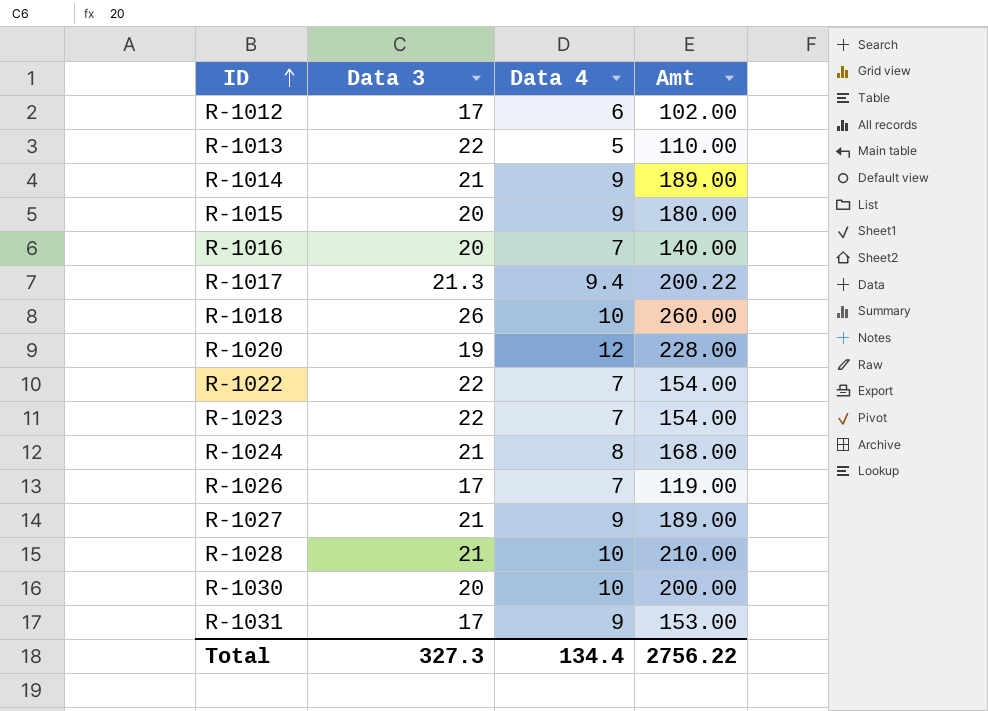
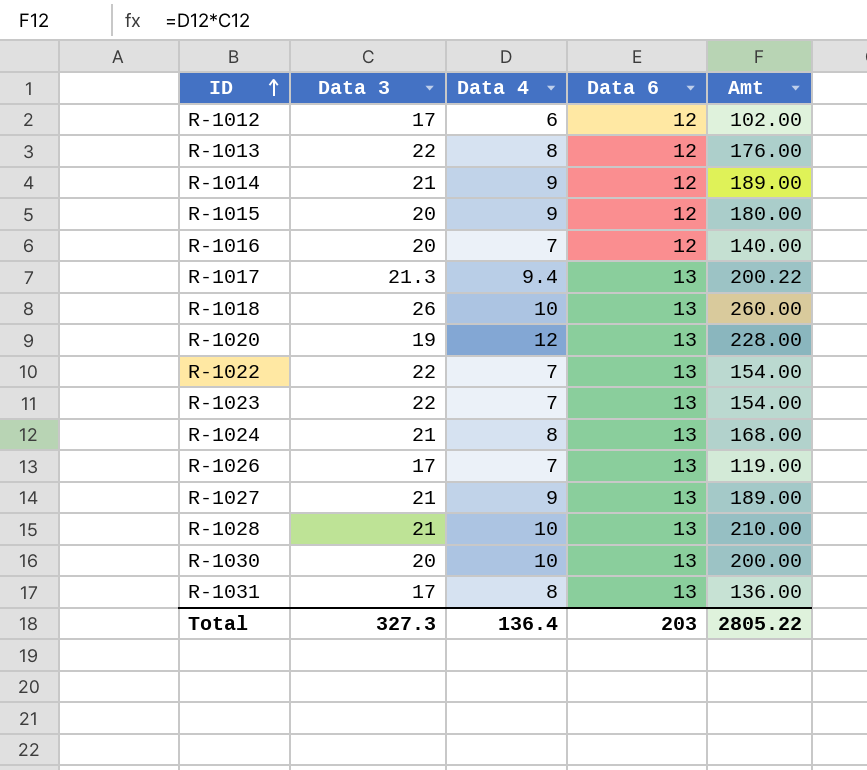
column Data 6 | position: none -> 4
R-1013 | Data 4: 5 -> 8
R-1013 | Amt: 110.00 -> 176.00
R-1031 | Data 4: 9 -> 8
R-1031 | Amt: 153.00 -> 136.00
Total | Data 4: 134.4 -> 136.4
Total | Amt: 2756.22 -> 2805.22

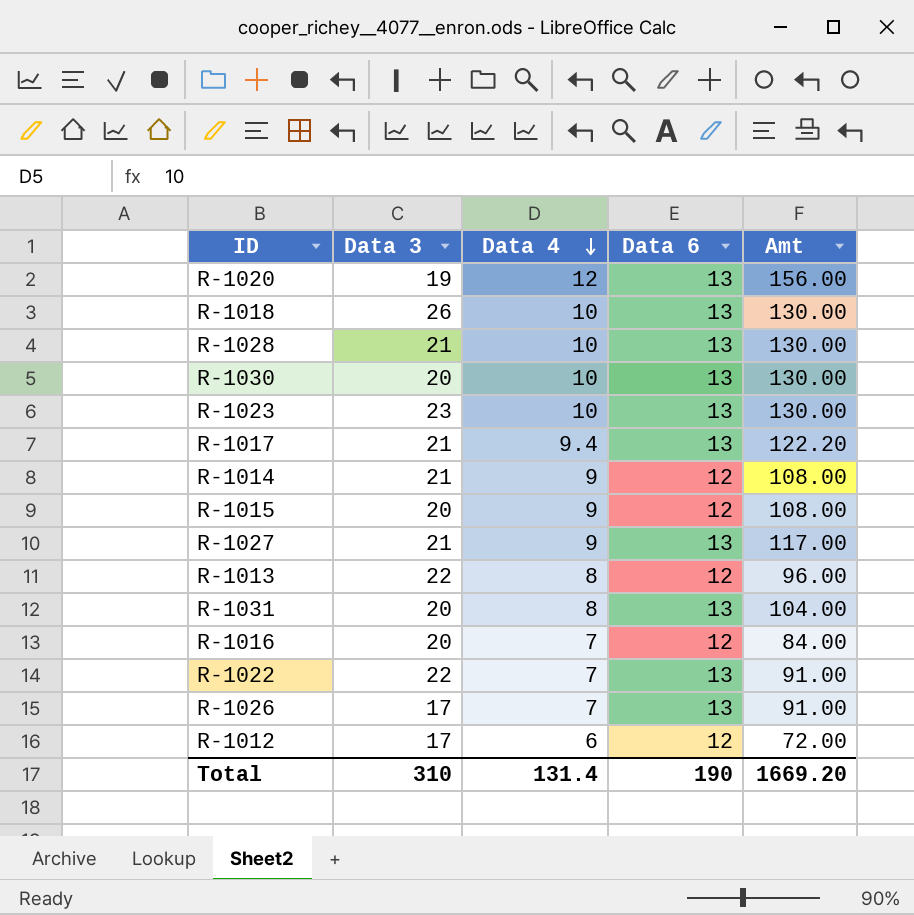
row order: ID ascending -> Data 4 descending
column Amt | formula: [Data 3] * [Data 4] -> [Data 4] * [Data 6]
row R-1024: 21 | 8 | 13 | 168.00 -> none
R-1023 | Data 3: 22 -> 23
R-1023 | Data 4: 7 -> 10
R-1017 | Data 3: 21.3 -> 21
R-1031 | Data 3: 17 -> 20
Total | Data 3: 327.3 -> 310
Total | Data 4: 136.4 -> 131.4
Total | Data 6: 203 -> 190
Total | Amt: 2805.22 -> 1669.20

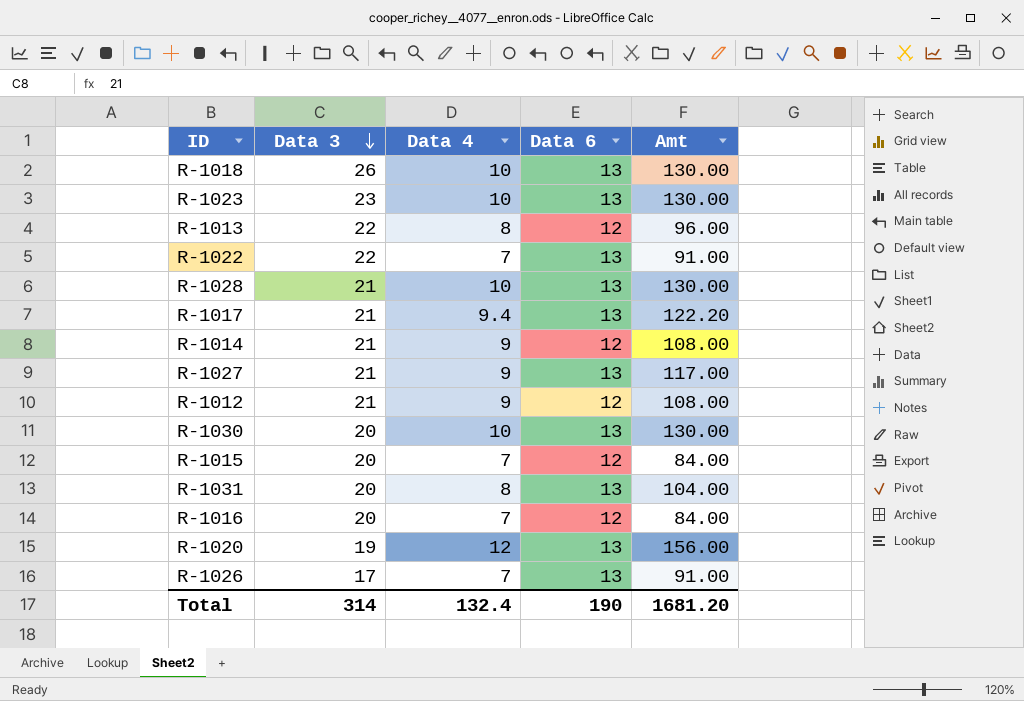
row order: Data 4 descending -> Data 3 descending
R-1012 | Data 3: 17 -> 21
R-1012 | Data 4: 6 -> 9
R-1012 | Amt: 72.00 -> 108.00
R-1015 | Data 4: 9 -> 7
R-1015 | Amt: 108.00 -> 84.00
Total | Data 3: 310 -> 314
Total | Data 4: 131.4 -> 132.4
Total | Amt: 1669.20 -> 1681.20

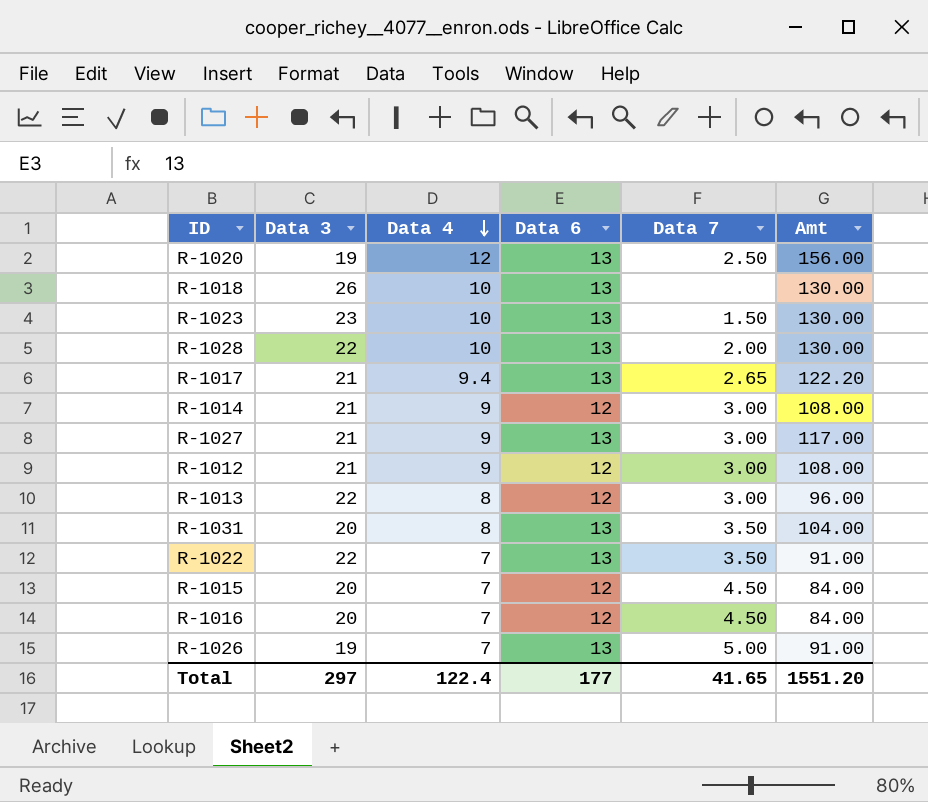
row order: Data 3 descending -> Data 4 descending
column Data 7 | position: none -> 5
row R-1030: 20 | 10 | 13 | 130.00 -> none
R-1028 | Data 3: 21 -> 22
R-1026 | Data 3: 17 -> 19
Total | Data 3: 314 -> 297
Total | Data 4: 132.4 -> 122.4
Total | Data 6: 190 -> 177
Total | Amt: 1681.20 -> 1551.20

